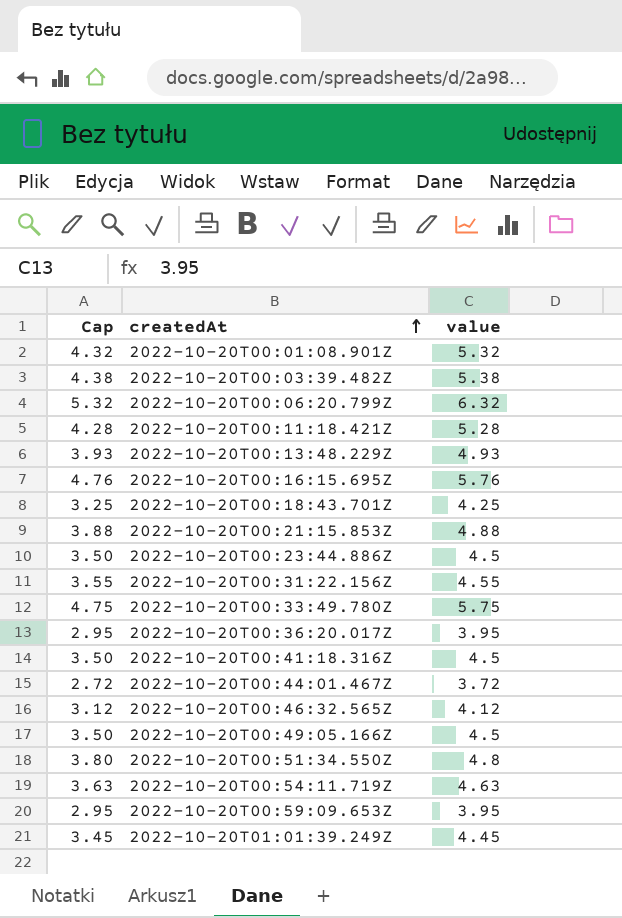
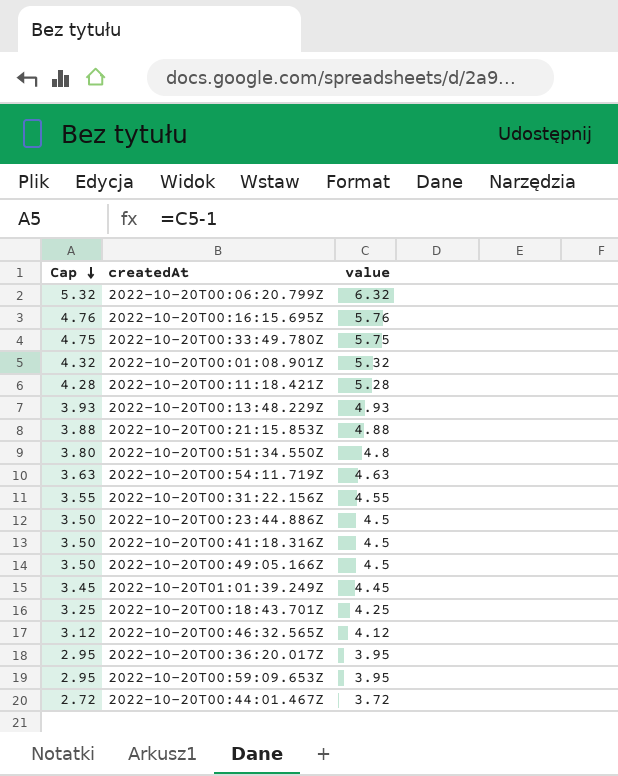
row order: createdAt ascending -> Cap descending
row 2022-10-20T00:03:39.482Z: 4.38 | 5.38 -> none

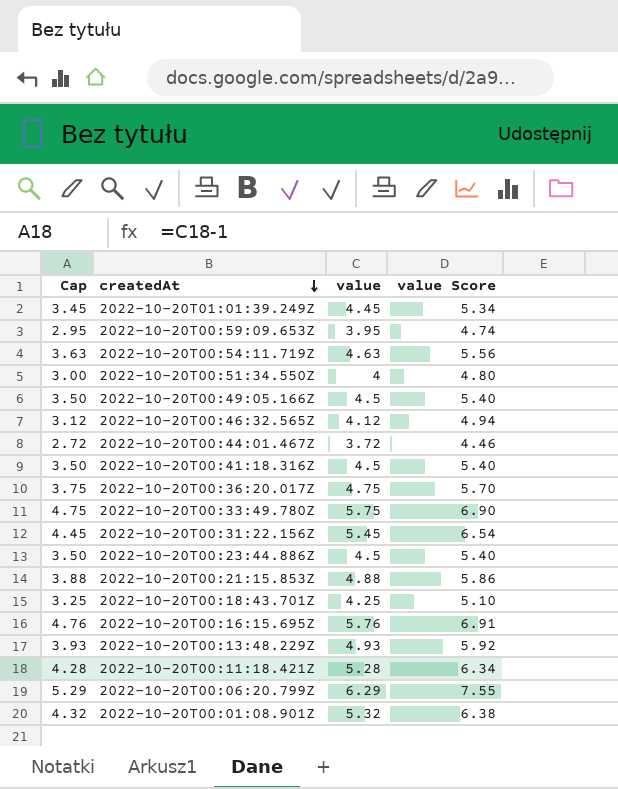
row order: Cap descending -> createdAt descending
column value Score | formula: none -> [value] * 1.2
2022-10-20T00:51:34.550Z | Cap: 3.80 -> 3.00
2022-10-20T00:51:34.550Z | value: 4.8 -> 4
2022-10-20T00:36:20.017Z | Cap: 2.95 -> 3.75
2022-10-20T00:36:20.017Z | value: 3.95 -> 4.75
2022-10-20T00:31:22.156Z | Cap: 3.55 -> 4.45
2022-10-20T00:31:22.156Z | value: 4.55 -> 5.45
2022-10-20T00:06:20.799Z | Cap: 5.32 -> 5.29
2022-10-20T00:06:20.799Z | value: 6.32 -> 6.29

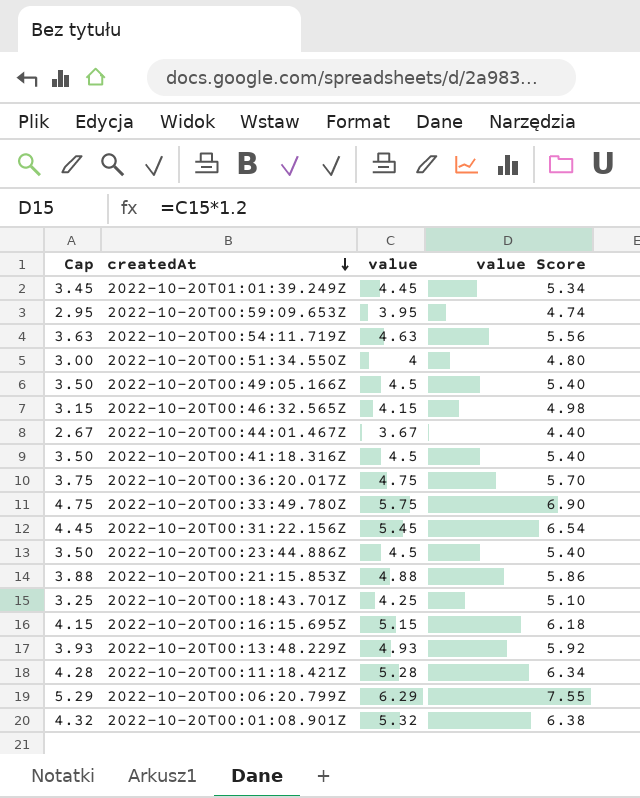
2022-10-20T00:46:32.565Z | Cap: 3.12 -> 3.15
2022-10-20T00:46:32.565Z | value: 4.12 -> 4.15
2022-10-20T00:46:32.565Z | value Score: 4.94 -> 4.98
2022-10-20T00:44:01.467Z | Cap: 2.72 -> 2.67
2022-10-20T00:44:01.467Z | value: 3.72 -> 3.67
2022-10-20T00:44:01.467Z | value Score: 4.46 -> 4.40
2022-10-20T00:16:15.695Z | Cap: 4.76 -> 4.15
2022-10-20T00:16:15.695Z | value: 5.76 -> 5.15
2022-10-20T00:16:15.695Z | value Score: 6.91 -> 6.18

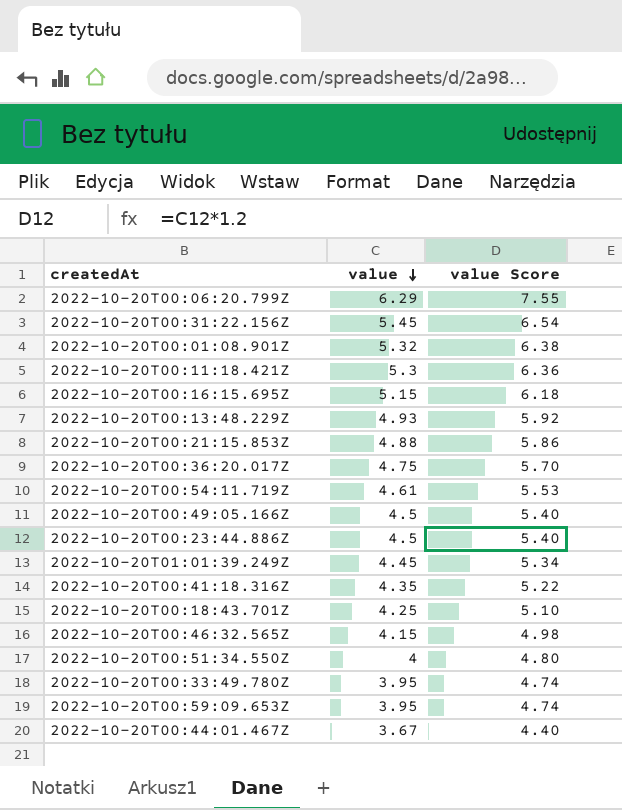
row order: createdAt descending -> value descending
column Cap | formula: [value] - 1 -> none
2022-10-20T00:11:18.421Z | value: 5.28 -> 5.3
2022-10-20T00:11:18.421Z | value Score: 6.34 -> 6.36
2022-10-20T00:54:11.719Z | value: 4.63 -> 4.61
2022-10-20T00:54:11.719Z | value Score: 5.56 -> 5.53
2022-10-20T00:41:18.316Z | value: 4.5 -> 4.35
2022-10-20T00:41:18.316Z | value Score: 5.40 -> 5.22
2022-10-20T00:33:49.780Z | value: 5.75 -> 3.95
2022-10-20T00:33:49.780Z | value Score: 6.90 -> 4.74

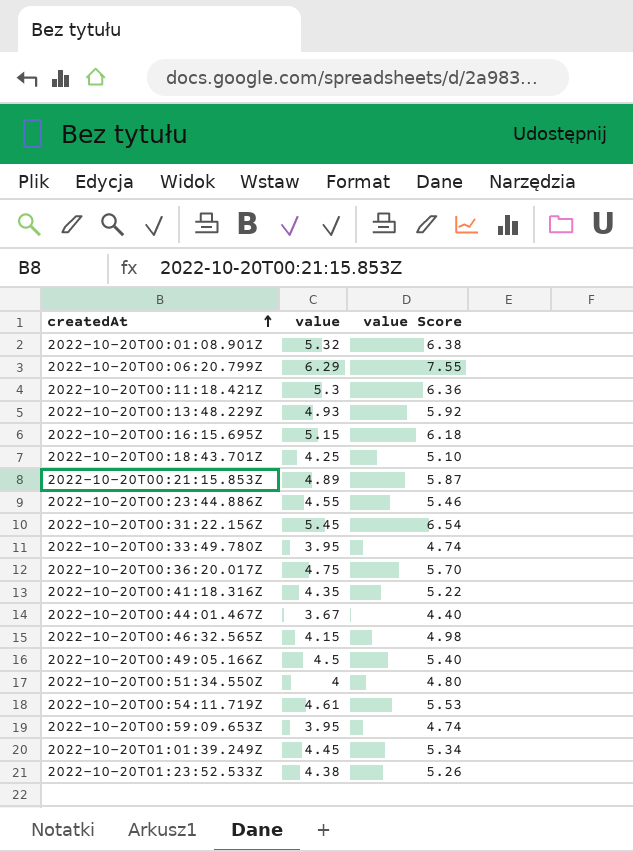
row order: value descending -> createdAt ascending
2022-10-20T00:21:15.853Z | value: 4.88 -> 4.89
2022-10-20T00:21:15.853Z | value Score: 5.86 -> 5.87
2022-10-20T00:23:44.886Z | value: 4.5 -> 4.55
2022-10-20T00:23:44.886Z | value Score: 5.40 -> 5.46
row 2022-10-20T01:23:52.533Z: none -> 4.38 | 5.26

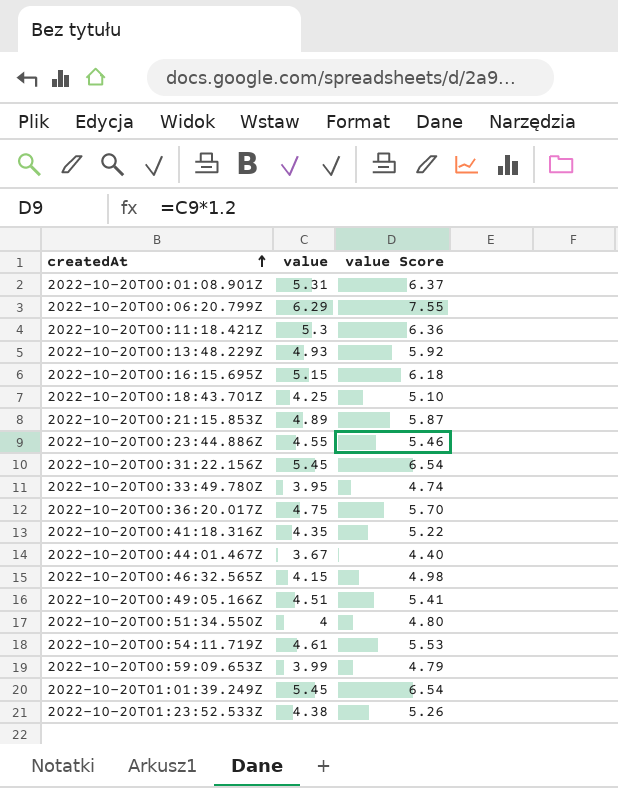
2022-10-20T00:01:08.901Z | value: 5.32 -> 5.31
2022-10-20T00:01:08.901Z | value Score: 6.38 -> 6.37
2022-10-20T00:49:05.166Z | value: 4.5 -> 4.51
2022-10-20T00:49:05.166Z | value Score: 5.40 -> 5.41
2022-10-20T00:59:09.653Z | value: 3.95 -> 3.99
2022-10-20T00:59:09.653Z | value Score: 4.74 -> 4.79
2022-10-20T01:01:39.249Z | value: 4.45 -> 5.45
2022-10-20T01:01:39.249Z | value Score: 5.34 -> 6.54

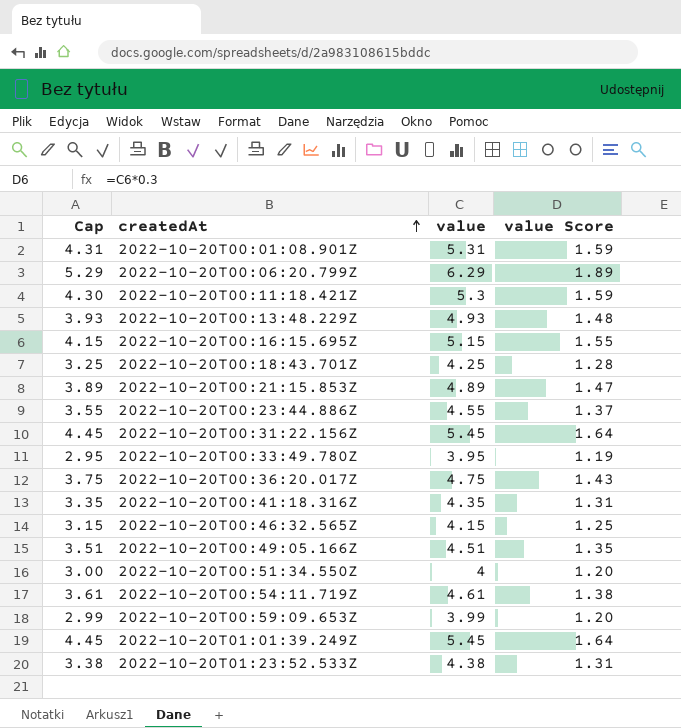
column Cap | formula: none -> [value] - 1
column value Score | formula: [value] * 1.2 -> [value] * 0.3
row 2022-10-20T00:44:01.467Z: 3.67 | 4.40 -> none

